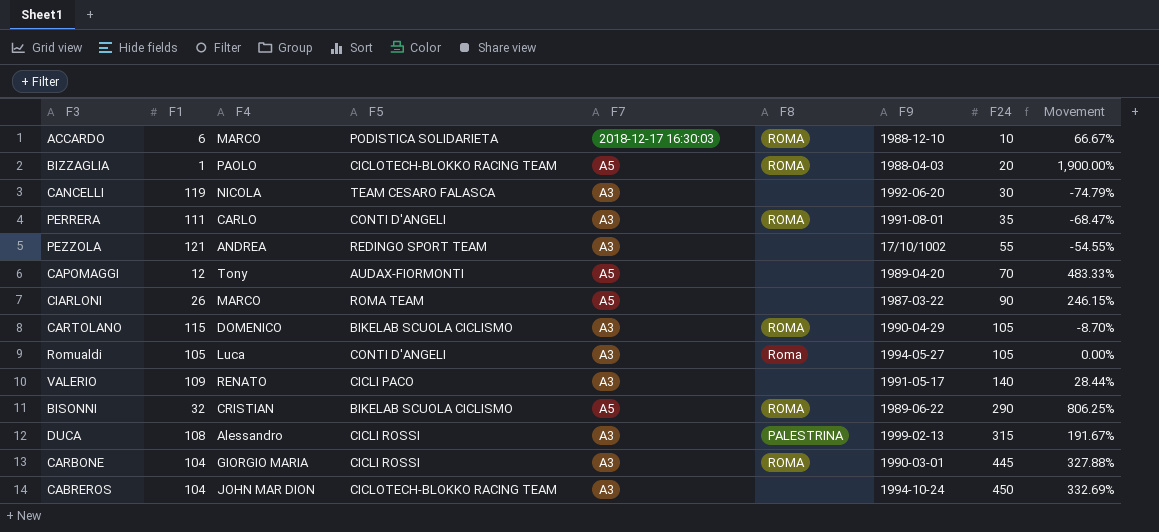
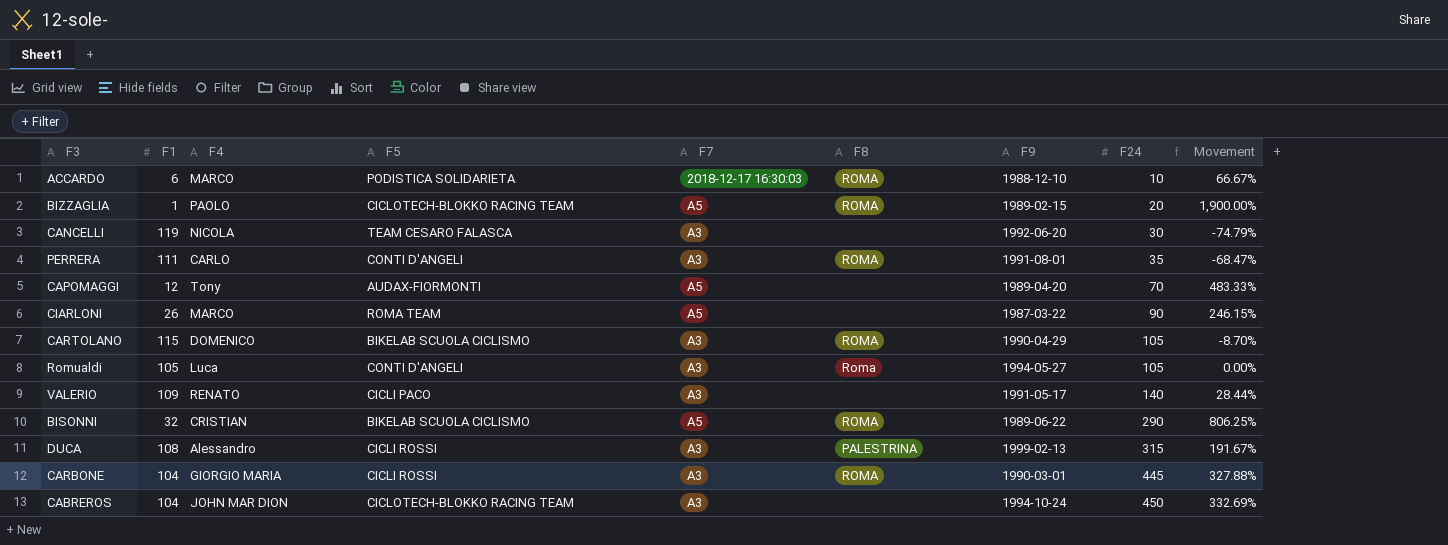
row PEZZOLA: 121 | ANDREA | REDINGO SPORT TEAM | A3 | none | 17/10/1002 | 55 | -54.55% -> none
BIZZAGLIA | F9: 1988-04-03 -> 1989-02-15

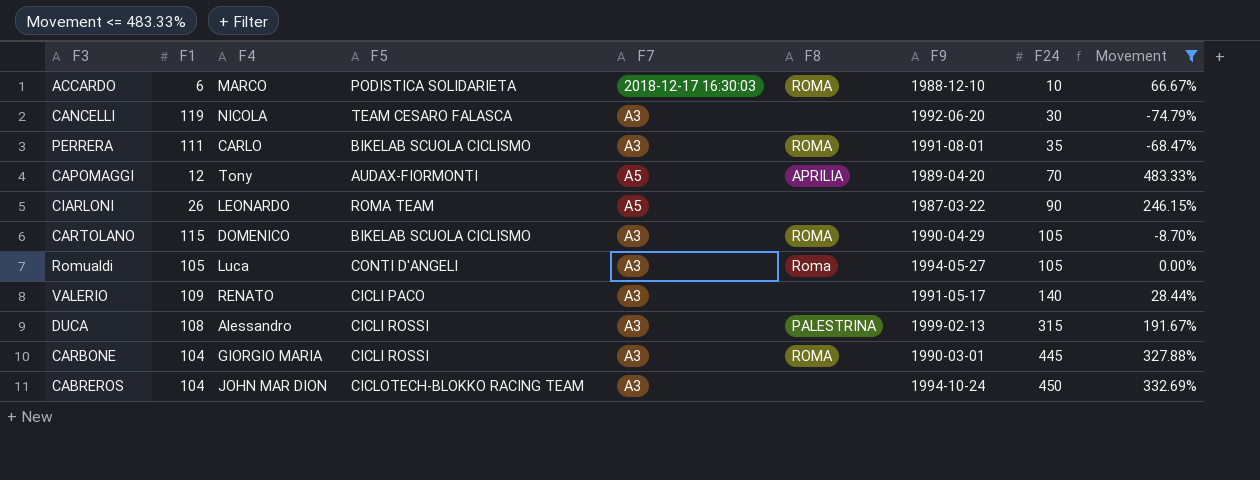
filter: none -> Movement <= 483.33%
PERRERA | F5: CONTI D'ANGELI -> BIKELAB SCUOLA CICLISMO
CAPOMAGGI | F8: none -> APRILIA
CIARLONI | F4: MARCO -> LEONARDO

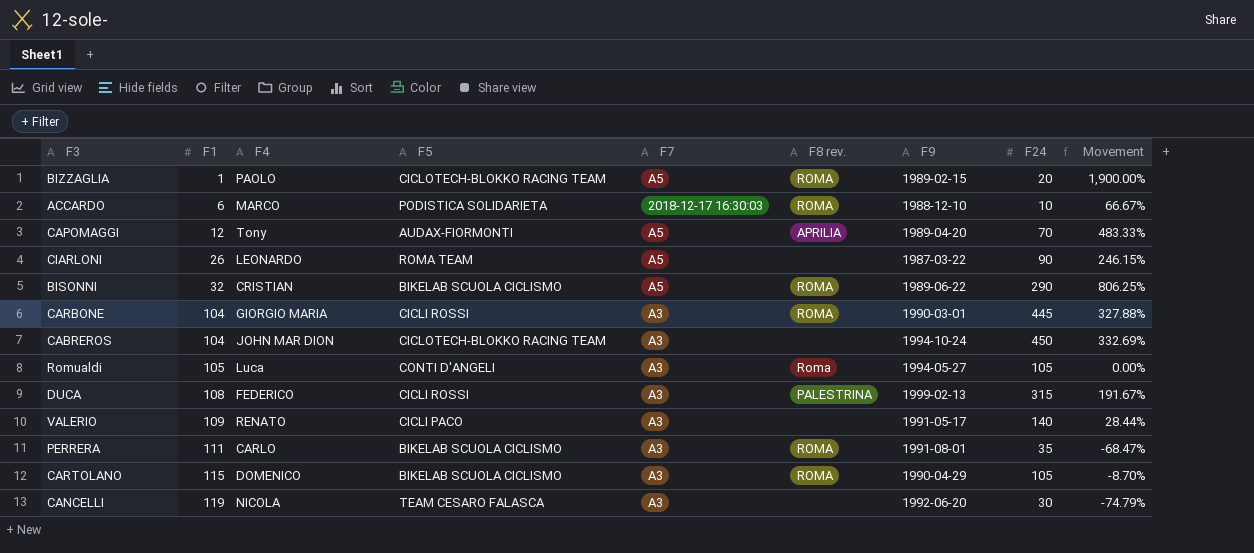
filter: Movement <= 483.33% -> none
row order: F24 ascending -> F1 ascending
column name: F8 -> F8 rev.
DUCA | F4: Alessandro -> FEDERICO

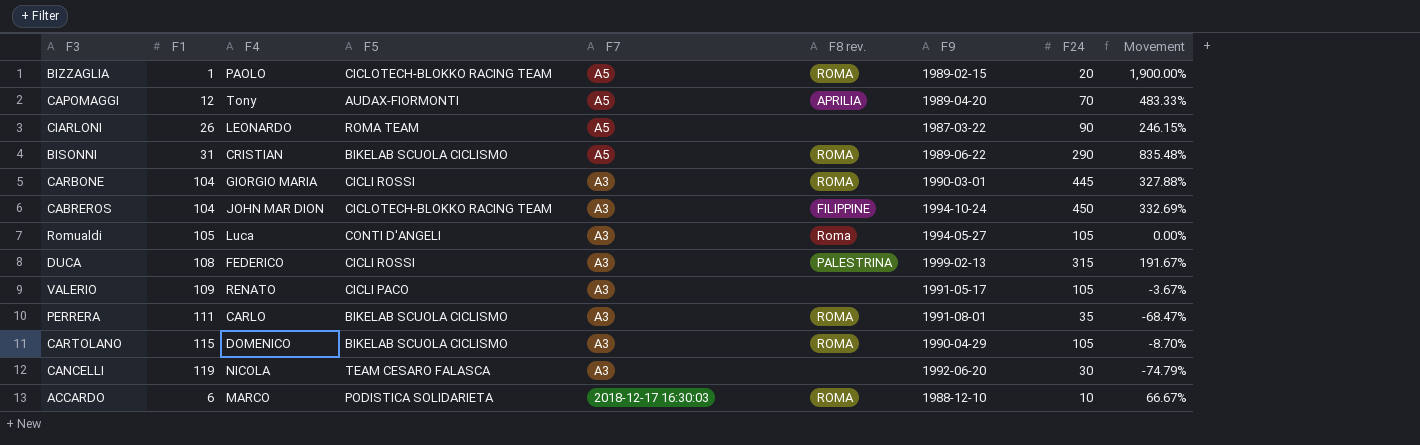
row order: F1 ascending -> F7 descending
BISONNI | F1: 32 -> 31
BISONNI | Movement: 806.25% -> 835.48%
CABREROS | F8 rev.: none -> FILIPPINE
VALERIO | F24: 140 -> 105
VALERIO | Movement: 28.44% -> -3.67%

